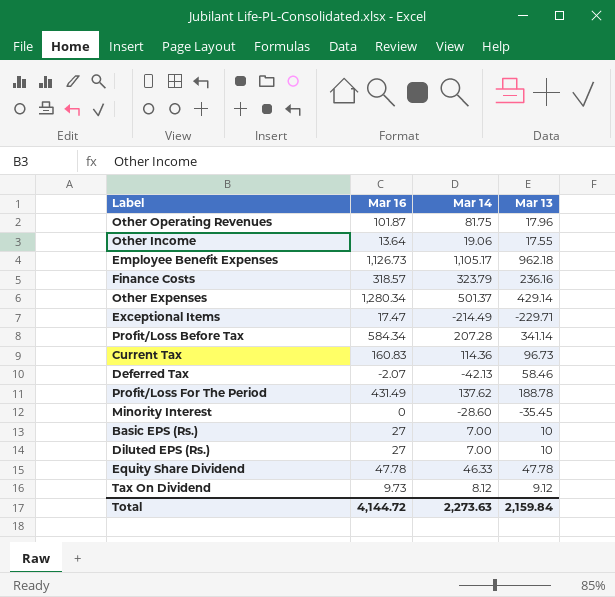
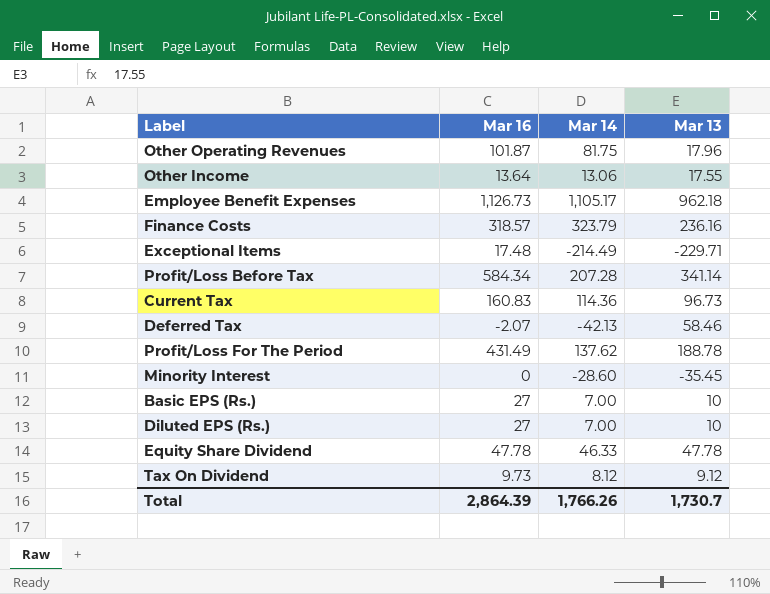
row Other Expenses: 1,280.34 | 501.37 | 429.14 -> none
Other Income | Mar 14: 19.06 -> 13.06
Exceptional Items | Mar 16: 17.47 -> 17.48
Total | Mar 16: 4,144.72 -> 2,864.39
Total | Mar 14: 2,273.63 -> 1,766.26
Total | Mar 13: 2,159.84 -> 1,730.7

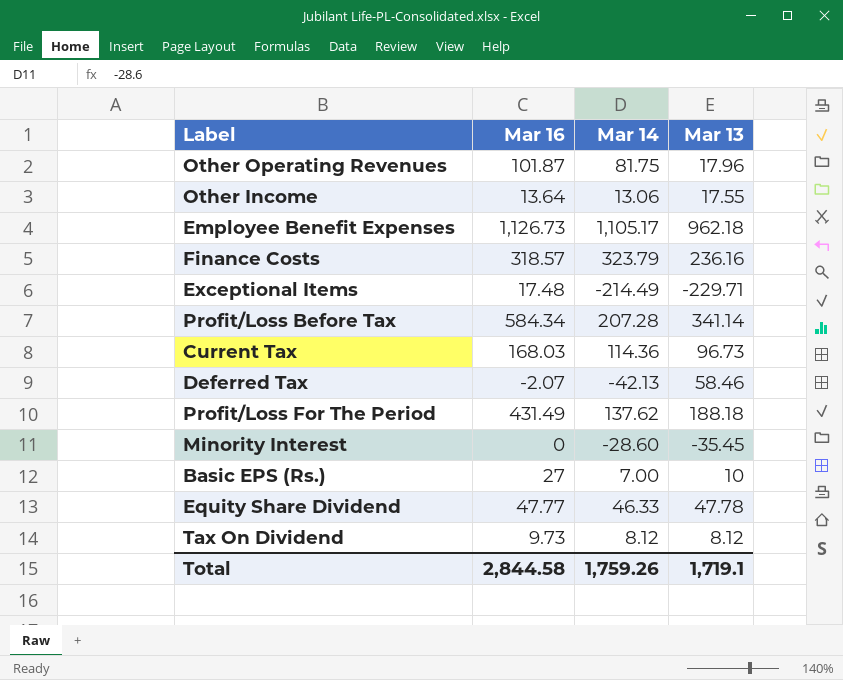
row Diluted EPS (Rs.): 27 | 7.00 | 10 -> none
Current Tax | Mar 16: 160.83 -> 168.03
Profit/Loss For The Period | Mar 13: 188.78 -> 188.18
Equity Share Dividend | Mar 16: 47.78 -> 47.77
Tax On Dividend | Mar 13: 9.12 -> 8.12
Total | Mar 16: 2,864.39 -> 2,844.58
Total | Mar 14: 1,766.26 -> 1,759.26
Total | Mar 13: 1,730.7 -> 1,719.1

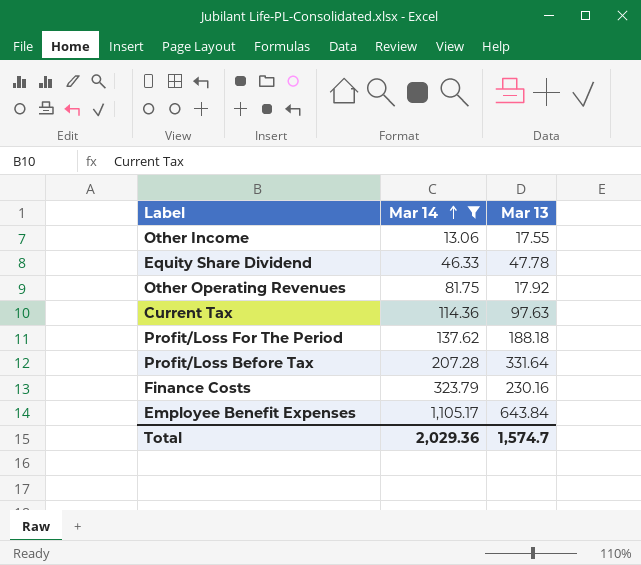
filter: none -> Mar 14 >= 13.06
row order: none -> Mar 14 ascending
column Mar 16 | position: 2 -> none
Other Operating Revenues | Mar 13: 17.96 -> 17.92
Current Tax | Mar 13: 96.73 -> 97.63
Profit/Loss Before Tax | Mar 13: 341.14 -> 331.64
Finance Costs | Mar 13: 236.16 -> 230.16
Employee Benefit Expenses | Mar 13: 962.18 -> 643.84
Total | Mar 14: 1,759.26 -> 2,029.36
Total | Mar 13: 1,719.1 -> 1,574.7

